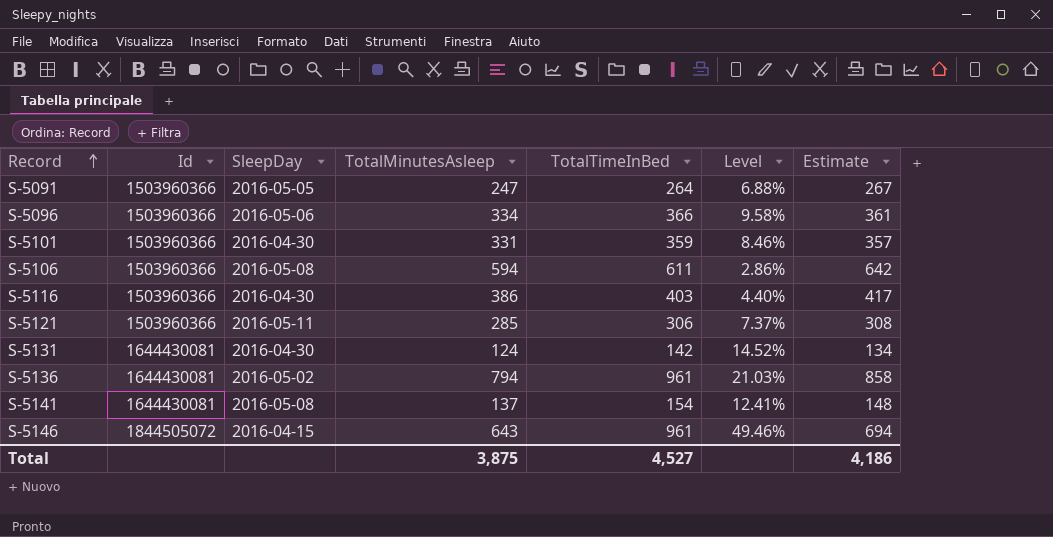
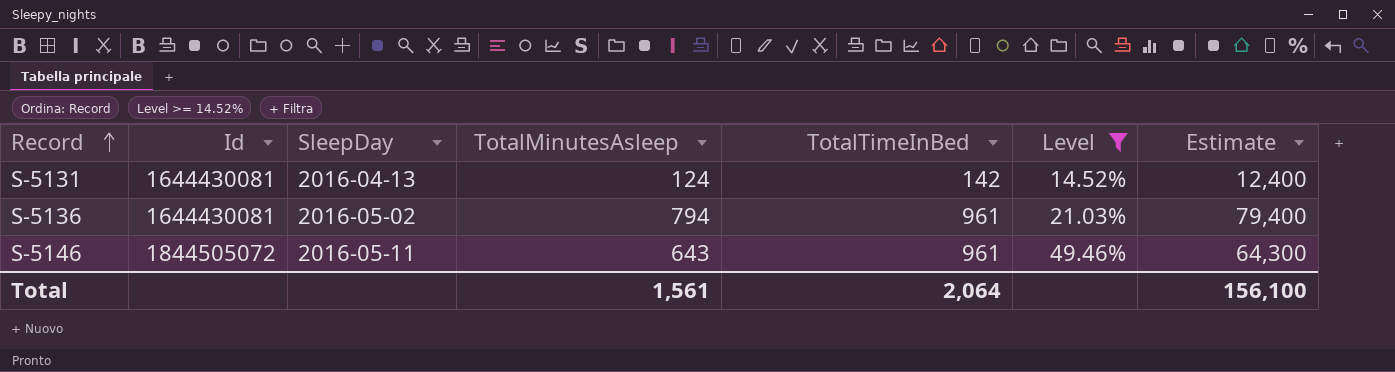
filter: none -> Level >= 14.52%
column Estimate | formula: [TotalMinutesAsleep] * 1.08 -> [TotalMinutesAsleep] * 100
S-5131 | SleepDay: 2016-04-30 -> 2016-04-13
S-5146 | SleepDay: 2016-04-15 -> 2016-05-11
Total | TotalMinutesAsleep: 3,875 -> 1,561
Total | TotalTimeInBed: 4,527 -> 2,064
Total | Estimate: 4,186 -> 156,100

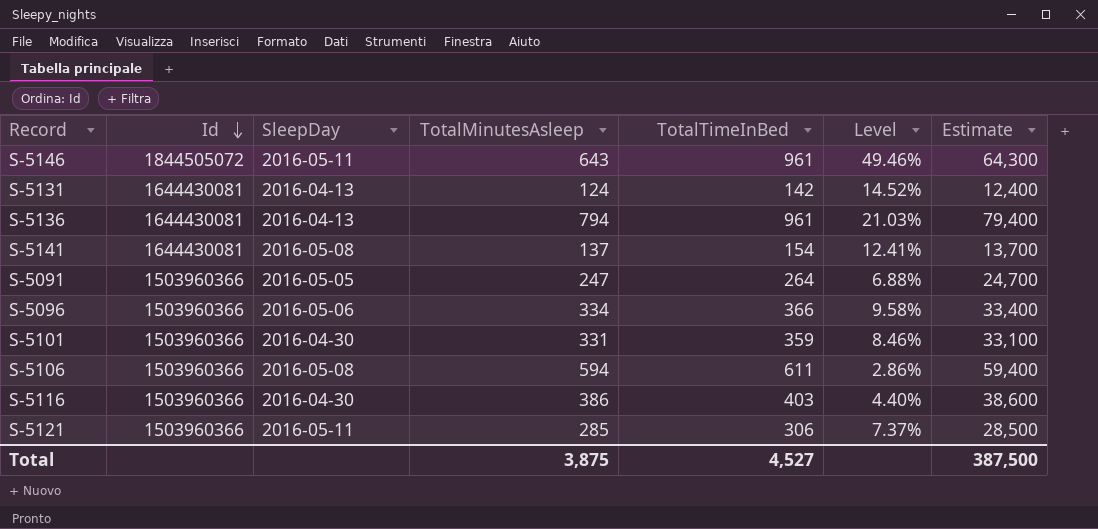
filter: Level >= 14.52% -> none
row order: Record ascending -> Id descending
S-5136 | SleepDay: 2016-05-02 -> 2016-04-13
Total | TotalMinutesAsleep: 1,561 -> 3,875
Total | TotalTimeInBed: 2,064 -> 4,527
Total | Estimate: 156,100 -> 387,500

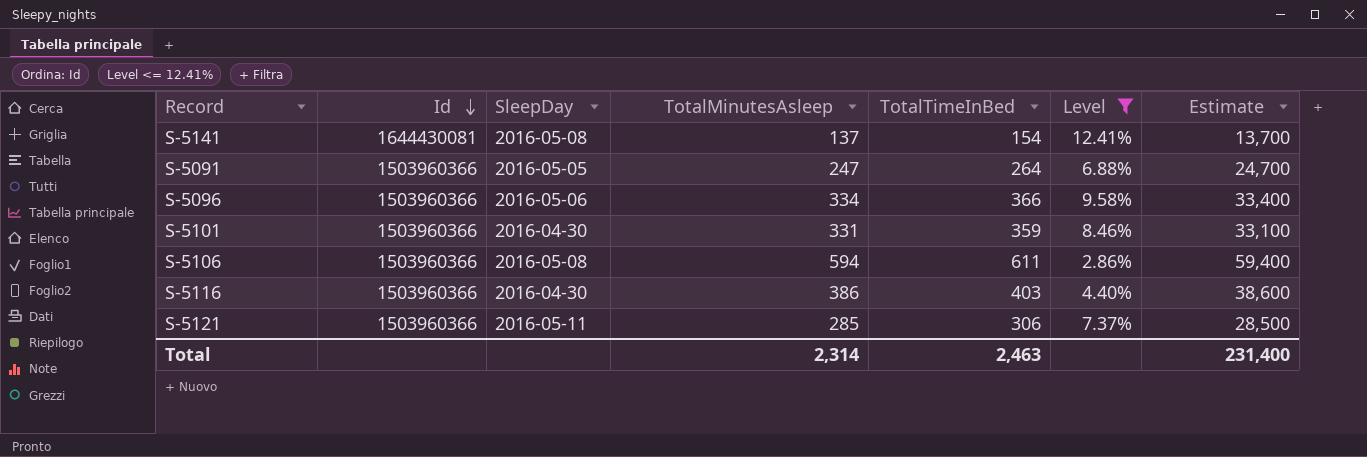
filter: none -> Level <= 12.41%
Total | TotalMinutesAsleep: 3,875 -> 2,314
Total | TotalTimeInBed: 4,527 -> 2,463
Total | Estimate: 387,500 -> 231,400

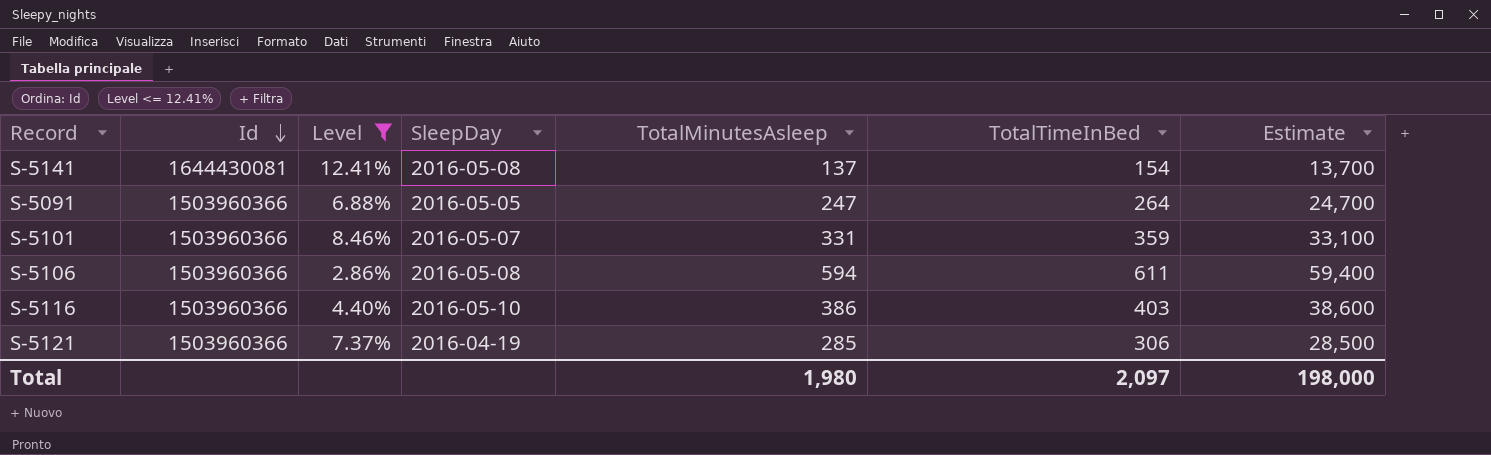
column Level | position: 6 -> 3
row S-5096: 1503960366 | 2016-05-06 | 334 | 366 | 9.58% | 33,400 -> none
S-5101 | SleepDay: 2016-04-30 -> 2016-05-07
S-5116 | SleepDay: 2016-04-30 -> 2016-05-10
S-5121 | SleepDay: 2016-05-11 -> 2016-04-19
Total | TotalMinutesAsleep: 2,314 -> 1,980
Total | TotalTimeInBed: 2,463 -> 2,097
Total | Estimate: 231,400 -> 198,000

